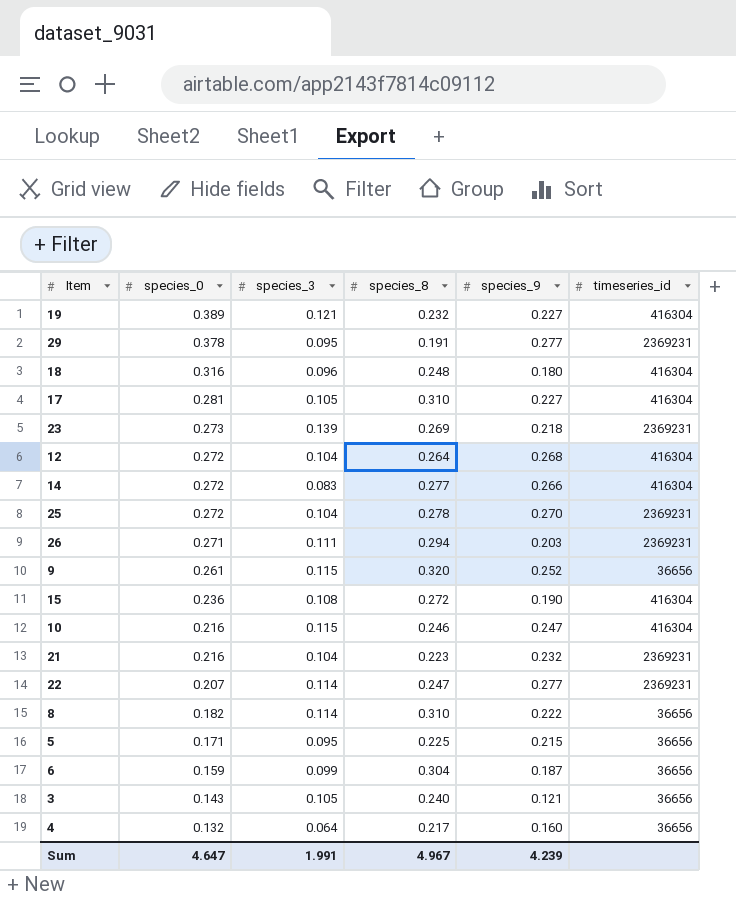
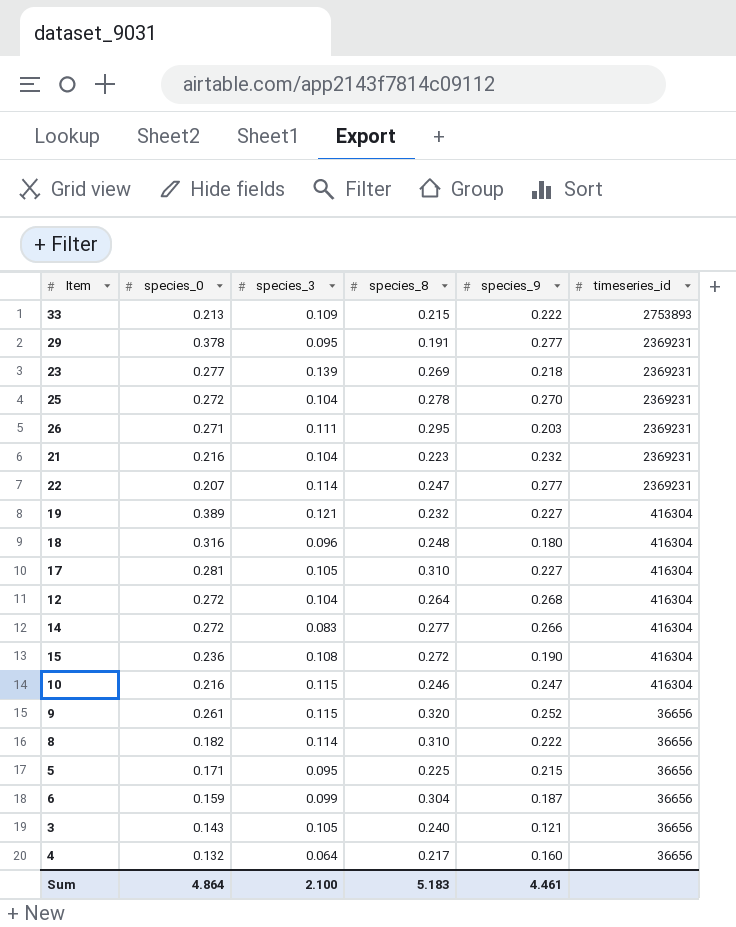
row order: species_0 descending -> timeseries_id descending
row 33: none -> 0.213 | 0.109 | 0.215 | 0.222 | 2753893
23 | species_0: 0.273 -> 0.277
26 | species_8: 0.294 -> 0.295
Sum | species_0: 4.647 -> 4.864
Sum | species_3: 1.991 -> 2.100
Sum | species_8: 4.967 -> 5.183
Sum | species_9: 4.239 -> 4.461

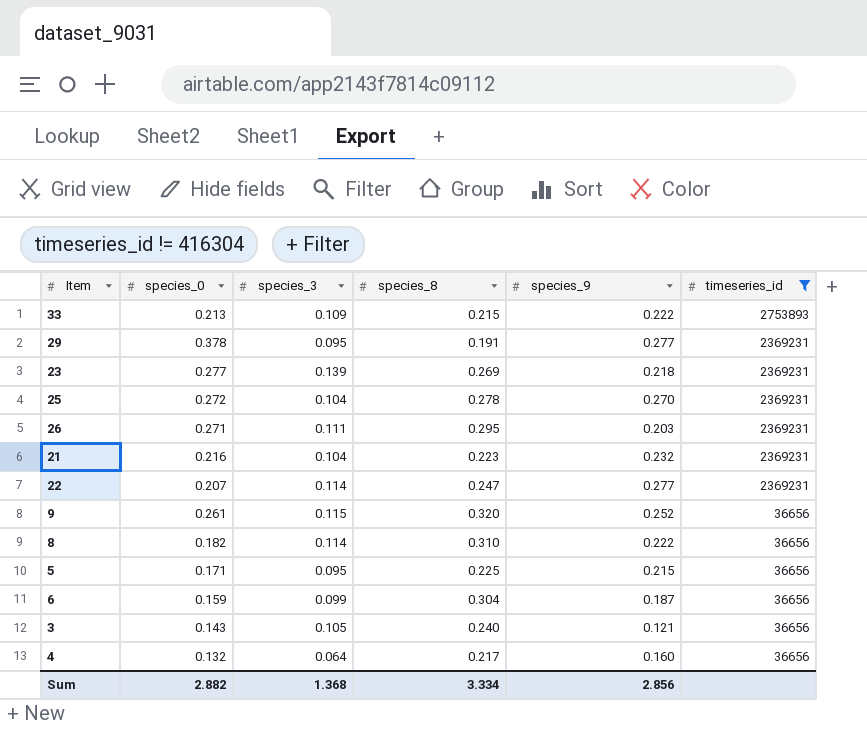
filter: none -> timeseries_id != 416304
Sum | species_0: 4.864 -> 2.882
Sum | species_3: 2.100 -> 1.368
Sum | species_8: 5.183 -> 3.334
Sum | species_9: 4.461 -> 2.856

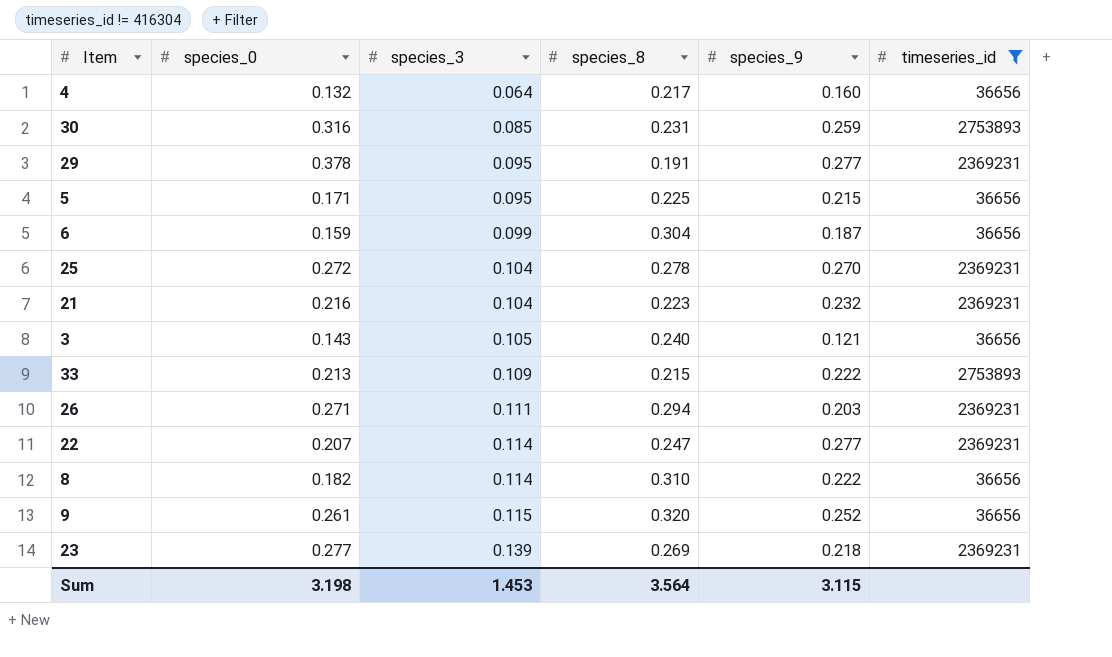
row order: timeseries_id descending -> species_3 ascending
row 30: none -> 0.316 | 0.085 | 0.231 | 0.259 | 2753893
26 | species_8: 0.295 -> 0.294
Sum | species_0: 2.882 -> 3.198
Sum | species_3: 1.368 -> 1.453
Sum | species_8: 3.334 -> 3.564
Sum | species_9: 2.856 -> 3.115

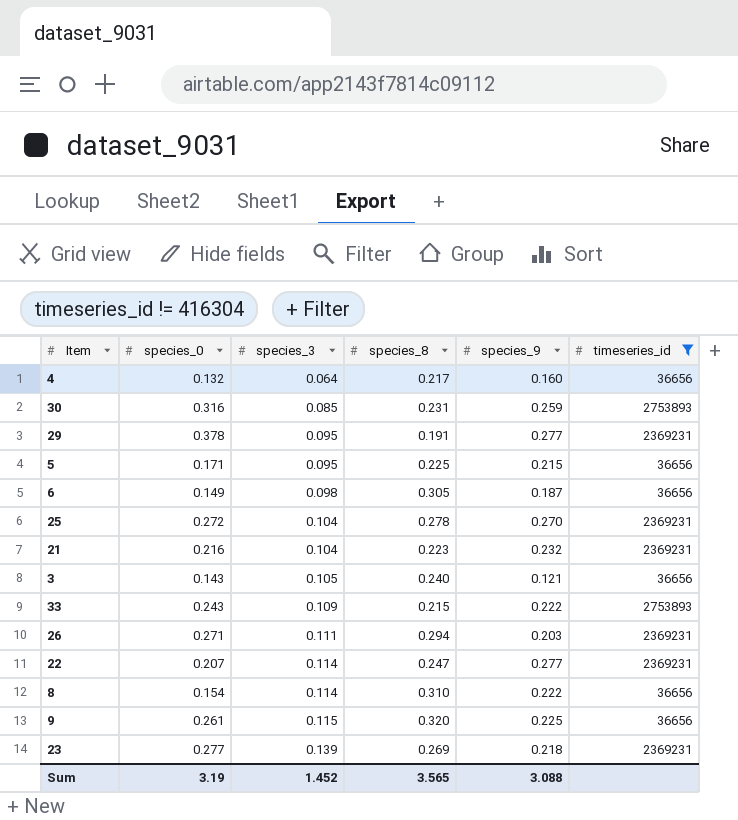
6 | species_0: 0.159 -> 0.149
6 | species_3: 0.099 -> 0.098
6 | species_8: 0.304 -> 0.305
33 | species_0: 0.213 -> 0.243
8 | species_0: 0.182 -> 0.154
9 | species_9: 0.252 -> 0.225
Sum | species_0: 3.198 -> 3.19
Sum | species_3: 1.453 -> 1.452
Sum | species_8: 3.564 -> 3.565
Sum | species_9: 3.115 -> 3.088

